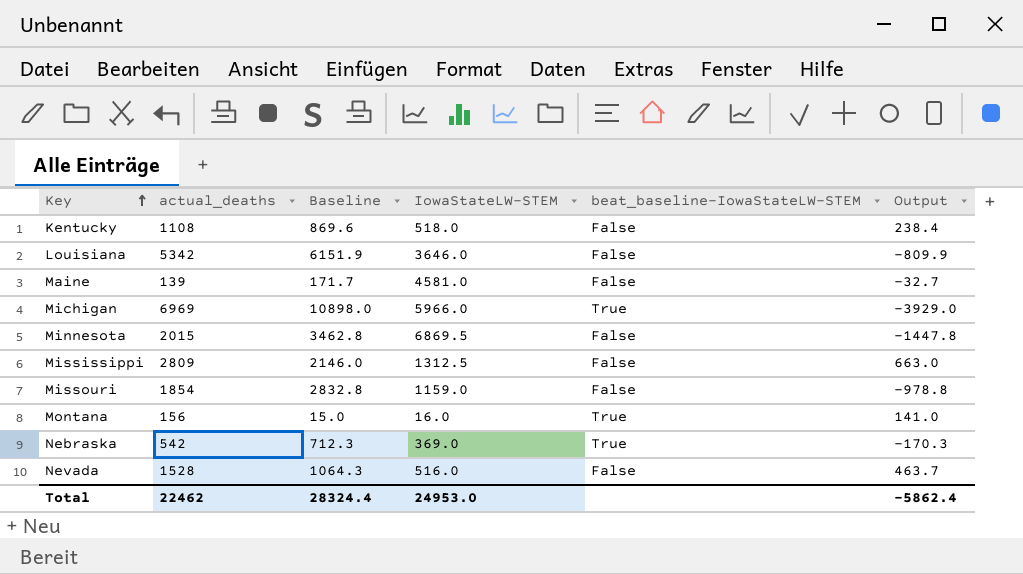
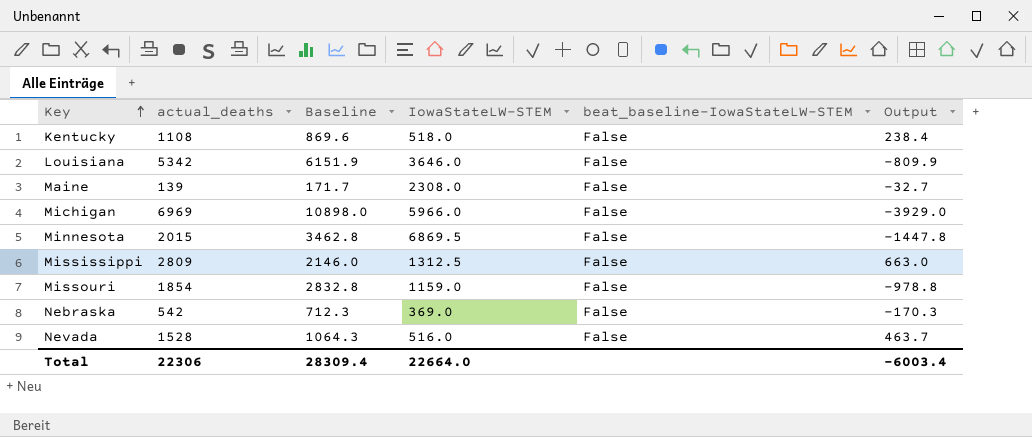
row Montana: 156 | 15.0 | 16.0 | True | 141.0 -> none
Maine | IowaStateLW-STEM: 4581.0 -> 2308.0
Michigan | beat_baseline-IowaStateLW-STEM: True -> False
Nebraska | beat_baseline-IowaStateLW-STEM: True -> False
Total | actual_deaths: 22462 -> 22306
Total | Baseline: 28324.4 -> 28309.4
Total | IowaStateLW-STEM: 24953.0 -> 22664.0
Total | Output: -5862.4 -> -6003.4

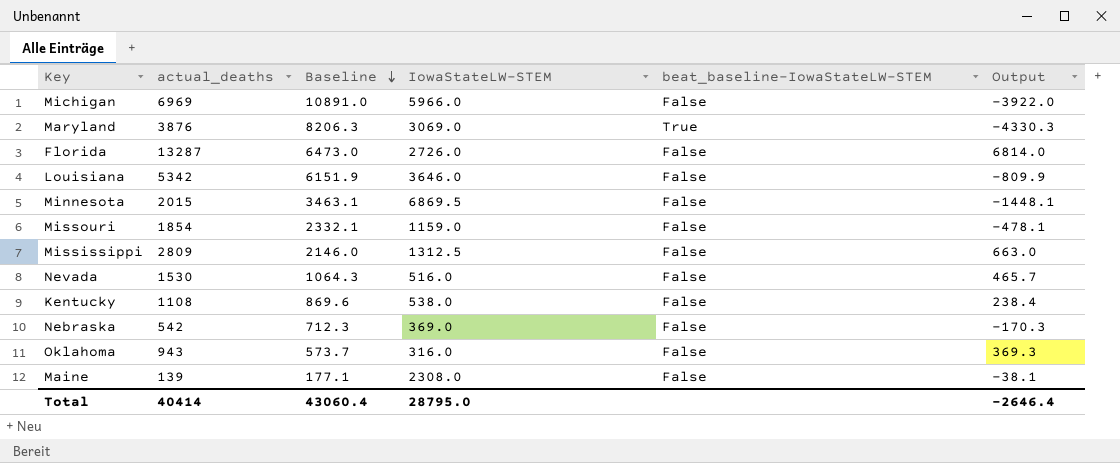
row order: Key ascending -> Baseline descending
Michigan | Baseline: 10898.0 -> 10891.0
Michigan | Output: -3929.0 -> -3922.0
row Maryland: none -> 3876 | 8206.3 | 3069.0 | True | -4330.3
row Florida: none -> 13287 | 6473.0 | 2726.0 | False | 6814.0
Minnesota | Baseline: 3462.8 -> 3463.1
Minnesota | Output: -1447.8 -> -1448.1
Missouri | Baseline: 2832.8 -> 2332.1
Missouri | Output: -978.8 -> -478.1
Nevada | actual_deaths: 1528 -> 1530
Nevada | Output: 463.7 -> 465.7
Kentucky | IowaStateLW-STEM: 518.0 -> 538.0
row Oklahoma: none -> 943 | 573.7 | 316.0 | False | 369.3
Maine | Baseline: 171.7 -> 177.1
Maine | Output: -32.7 -> -38.1
Total | actual_deaths: 22306 -> 40414
Total | Baseline: 28309.4 -> 43060.4
Total | IowaStateLW-STEM: 22664.0 -> 28795.0
Total | Output: -6003.4 -> -2646.4

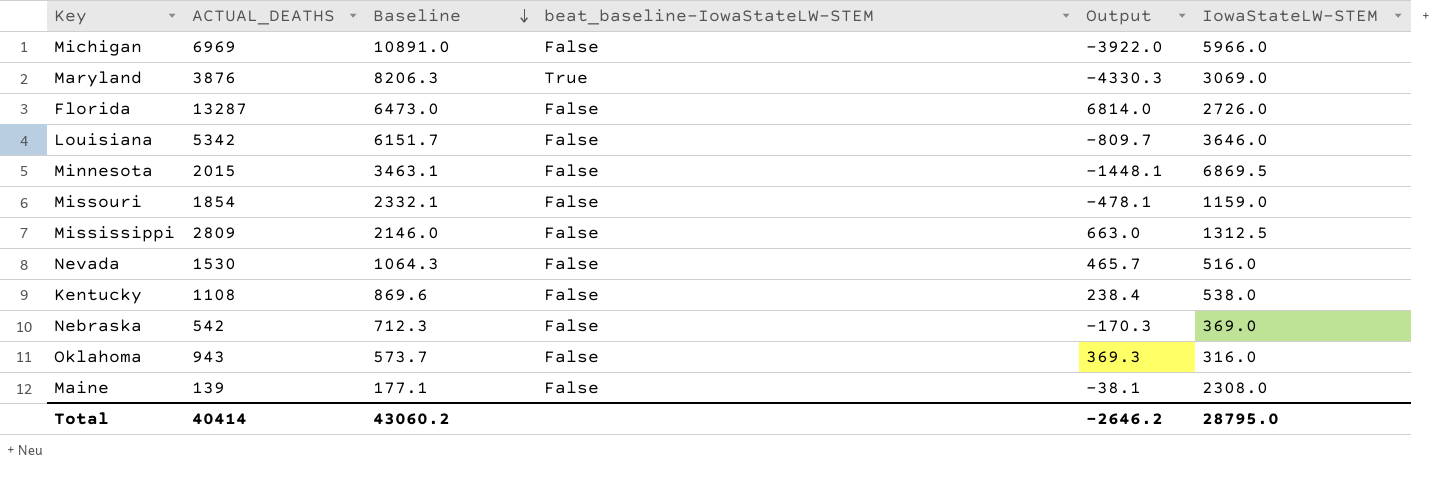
column name: actual_deaths -> ACTUAL_DEATHS
column IowaStateLW-STEM | position: 4 -> 6
Louisiana | Baseline: 6151.9 -> 6151.7
Louisiana | Output: -809.9 -> -809.7
Total | Baseline: 43060.4 -> 43060.2
Total | Output: -2646.4 -> -2646.2

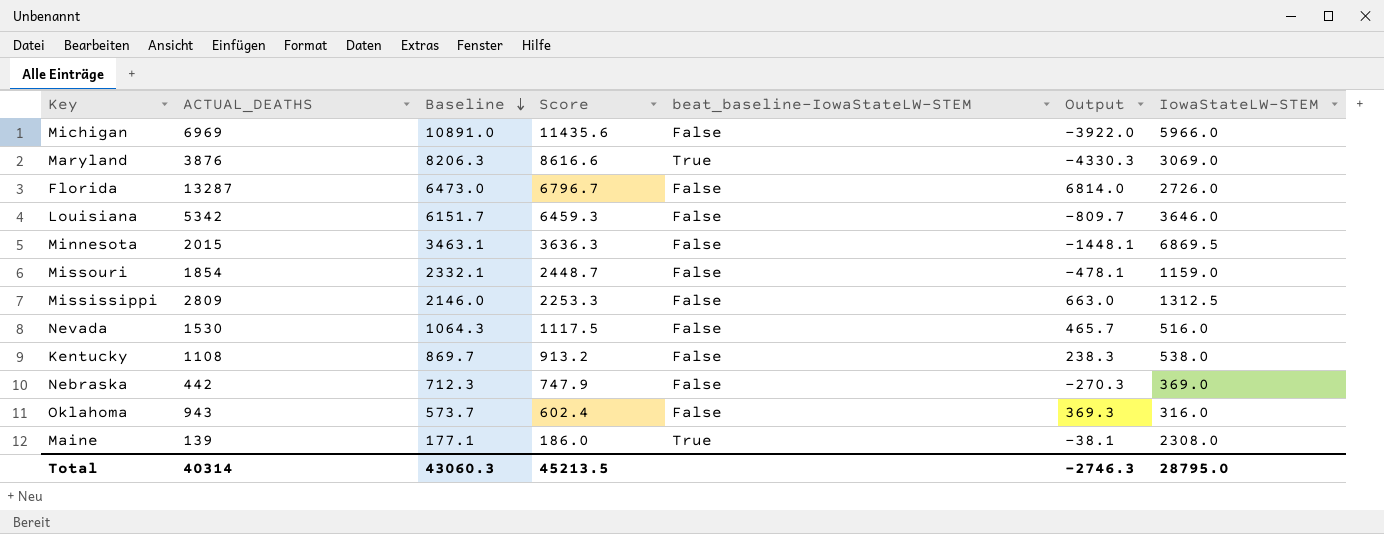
column Score | formula: none -> [Baseline] * 1.05
Kentucky | Baseline: 869.6 -> 869.7
Kentucky | Output: 238.4 -> 238.3
Nebraska | ACTUAL_DEATHS: 542 -> 442
Nebraska | Output: -170.3 -> -270.3
Maine | beat_baseline-IowaStateLW-STEM: False -> True
Total | ACTUAL_DEATHS: 40414 -> 40314
Total | Baseline: 43060.2 -> 43060.3
Total | Output: -2646.2 -> -2746.3

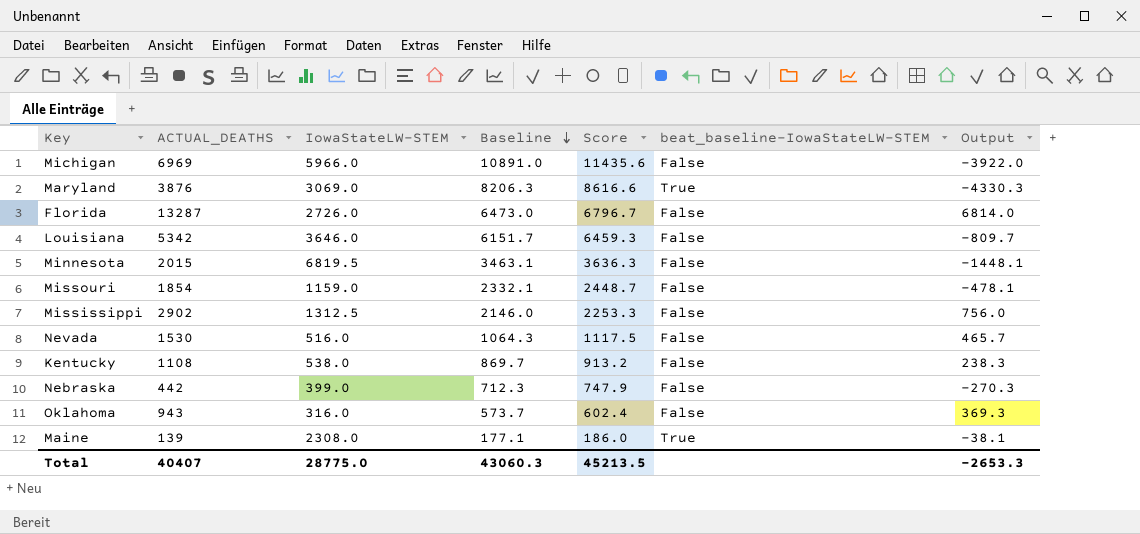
column IowaStateLW-STEM | position: 7 -> 3
Minnesota | IowaStateLW-STEM: 6869.5 -> 6819.5
Mississippi | ACTUAL_DEATHS: 2809 -> 2902
Mississippi | Output: 663.0 -> 756.0
Nebraska | IowaStateLW-STEM: 369.0 -> 399.0
Total | ACTUAL_DEATHS: 40314 -> 40407
Total | IowaStateLW-STEM: 28795.0 -> 28775.0
Total | Output: -2746.3 -> -2653.3

